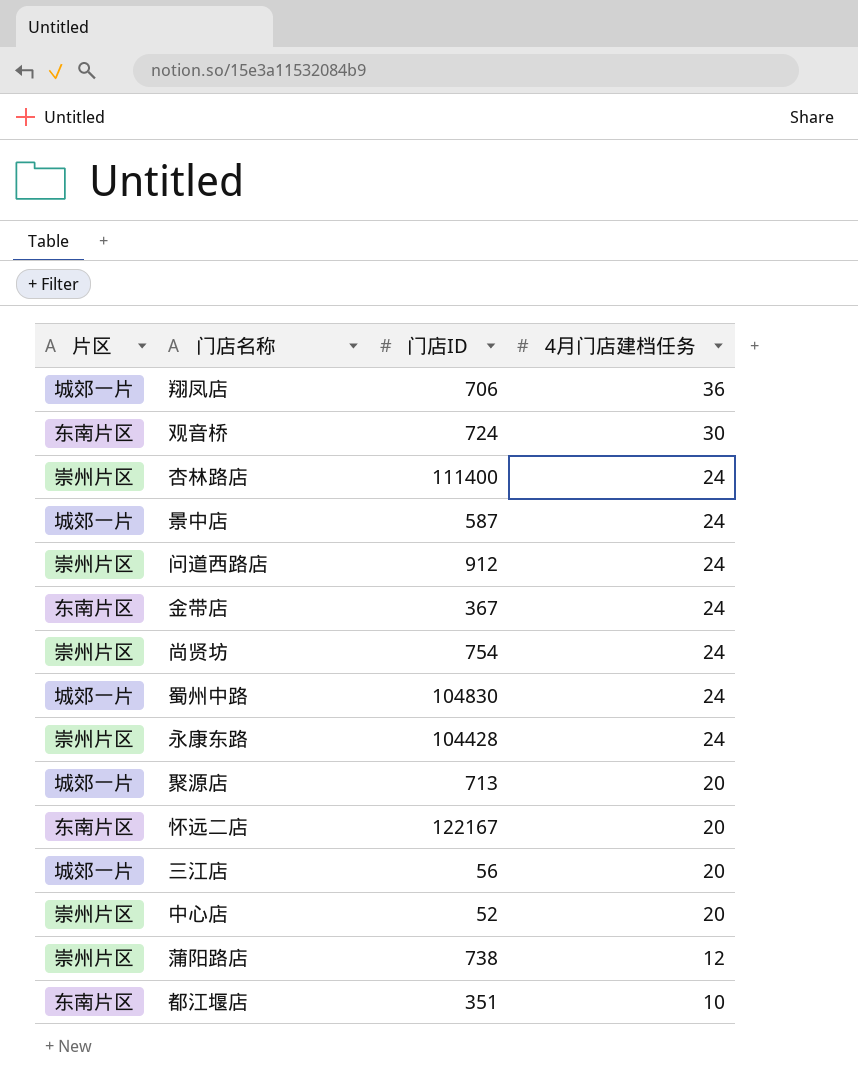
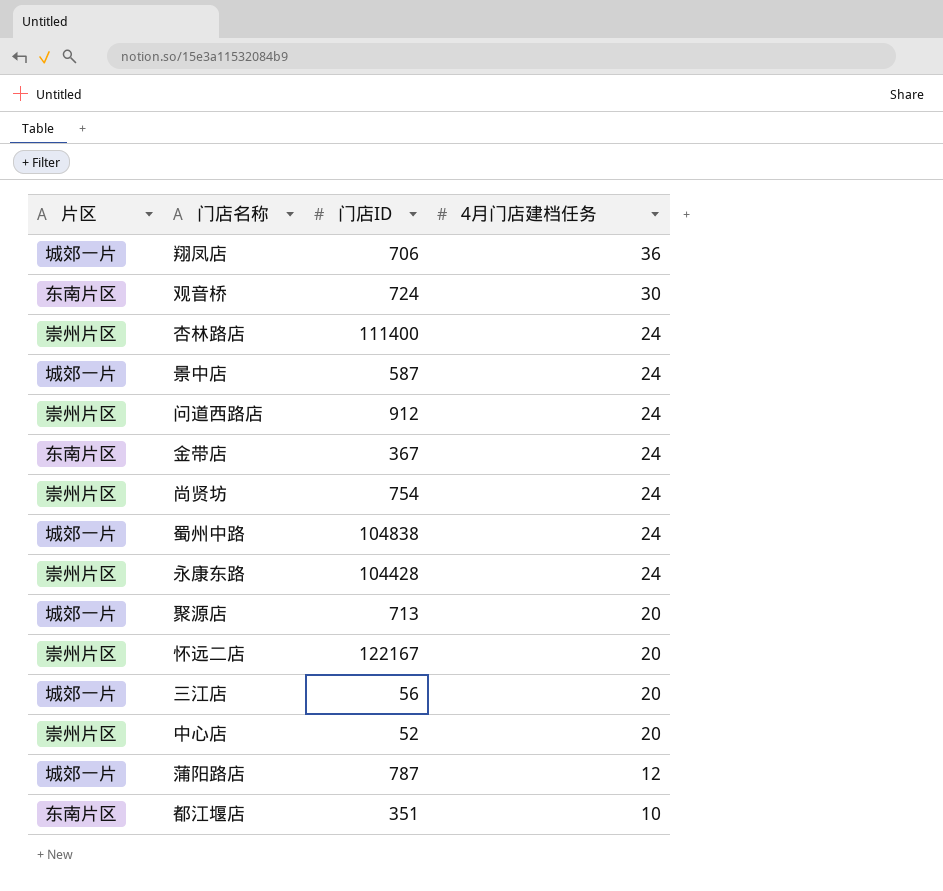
蜀州中路 | 门店ID: 104830 -> 104838
怀远二店 | 片区: 东南片区 -> 崇州片区
蒲阳路店 | 片区: 崇州片区 -> 城郊一片
蒲阳路店 | 门店ID: 738 -> 787

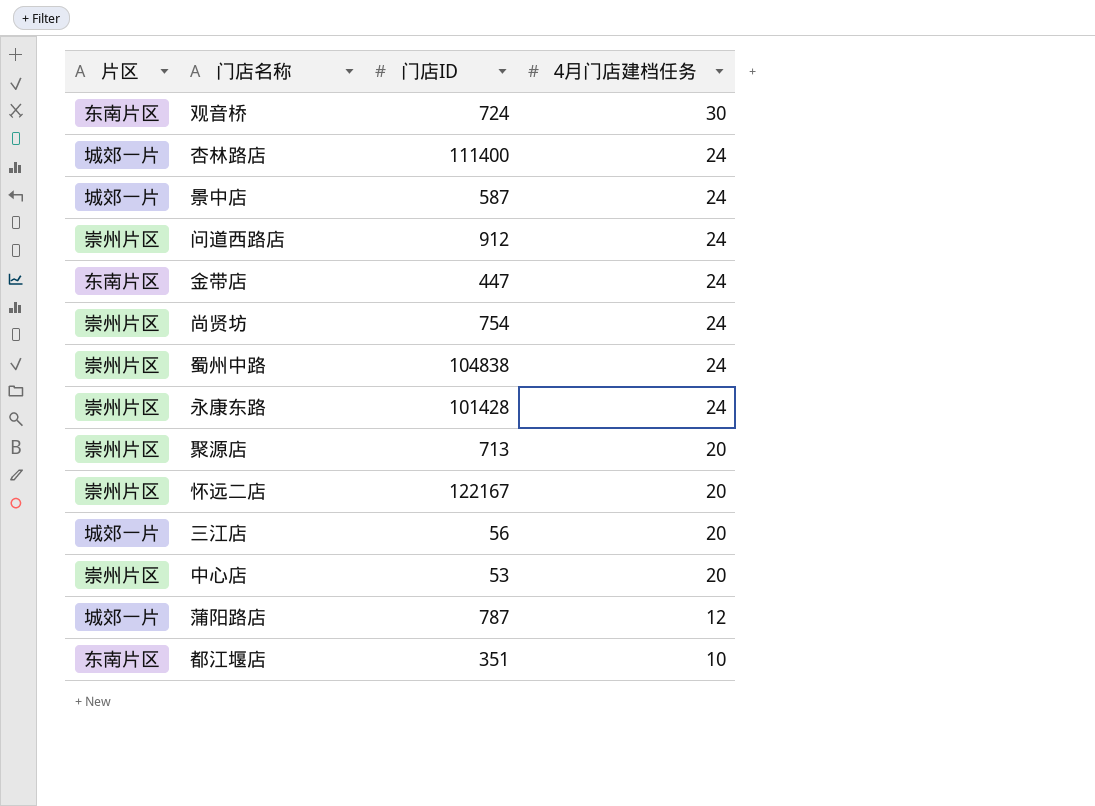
row 翔凤店: 城郊一片 | 706 | 36 -> none
杏林路店 | 片区: 崇州片区 -> 城郊一片
金带店 | 门店ID: 367 -> 447
蜀州中路 | 片区: 城郊一片 -> 崇州片区
永康东路 | 门店ID: 104428 -> 101428
聚源店 | 片区: 城郊一片 -> 崇州片区
中心店 | 门店ID: 52 -> 53

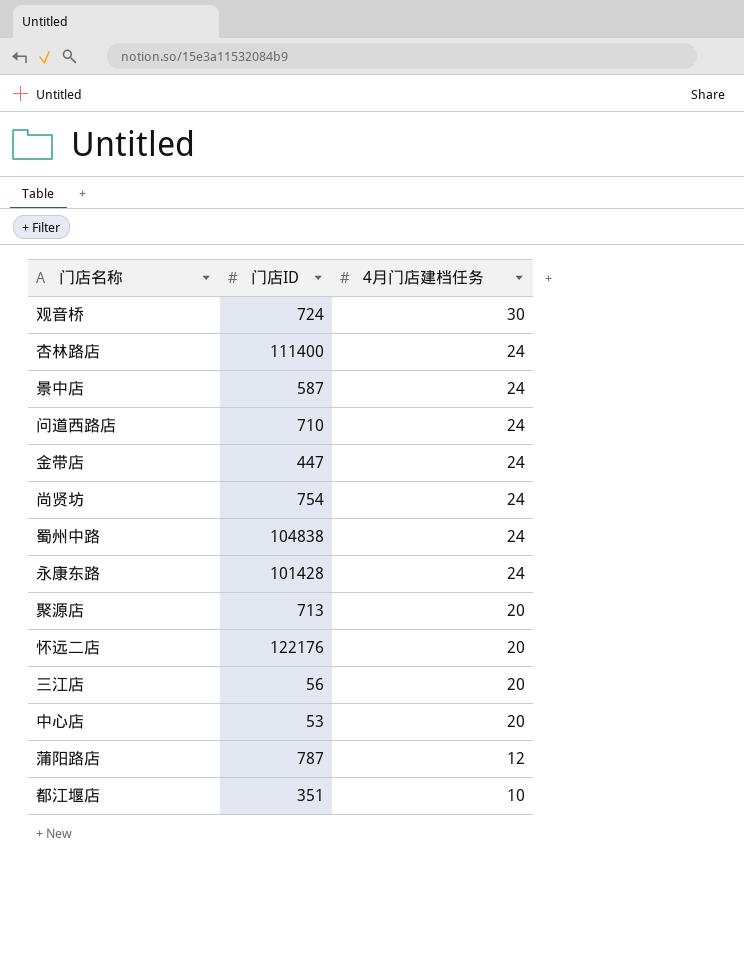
column 片区 | position: 1 -> none
问道西路店 | 门店ID: 912 -> 710
怀远二店 | 门店ID: 122167 -> 122176

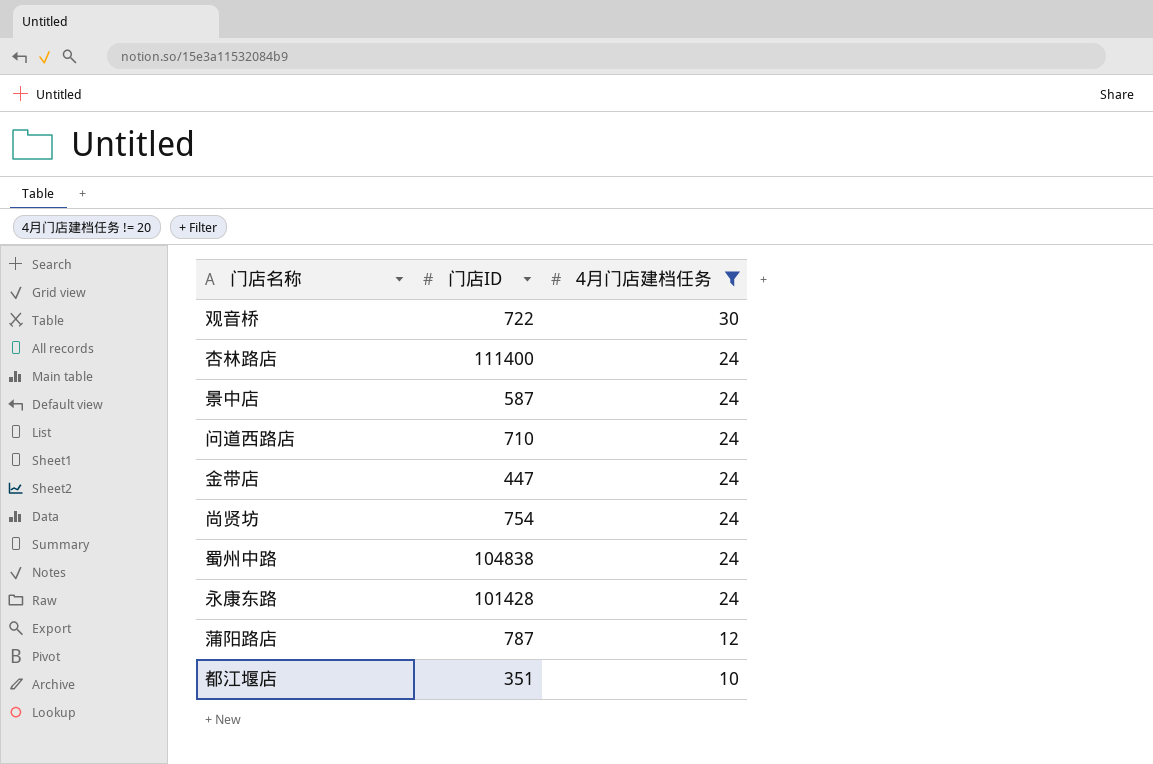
filter: none -> 4月门店建档任务 != 20
观音桥 | 门店ID: 724 -> 722

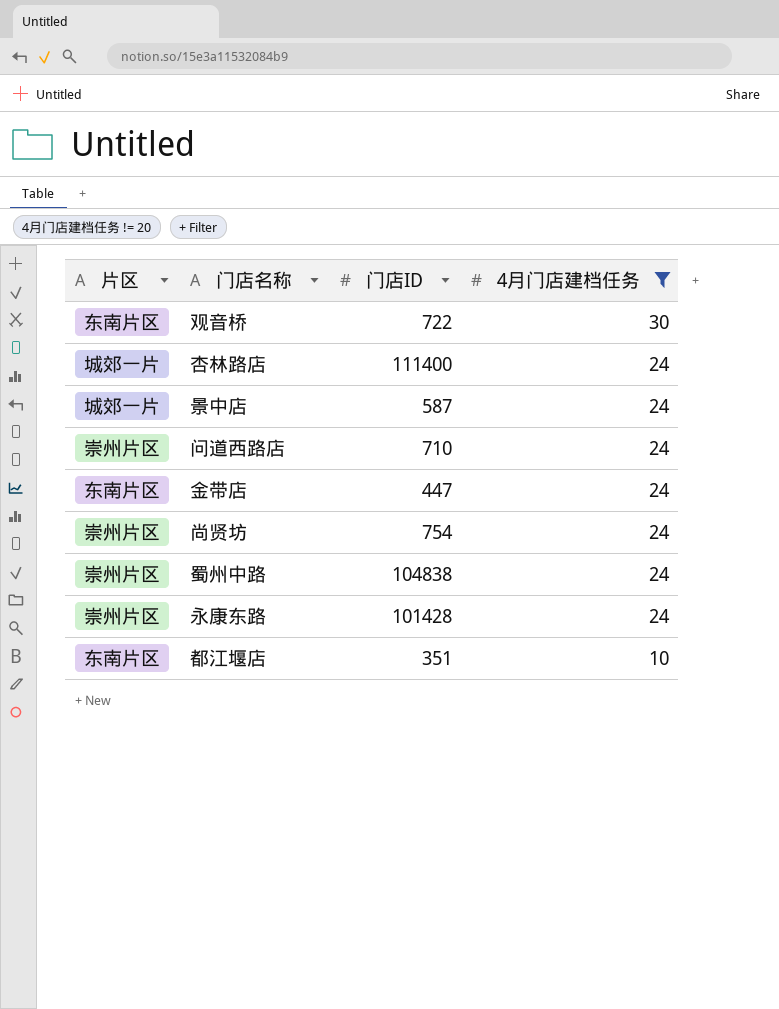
column 片区 | position: none -> 1
row 蒲阳路店: 787 | 12 -> none

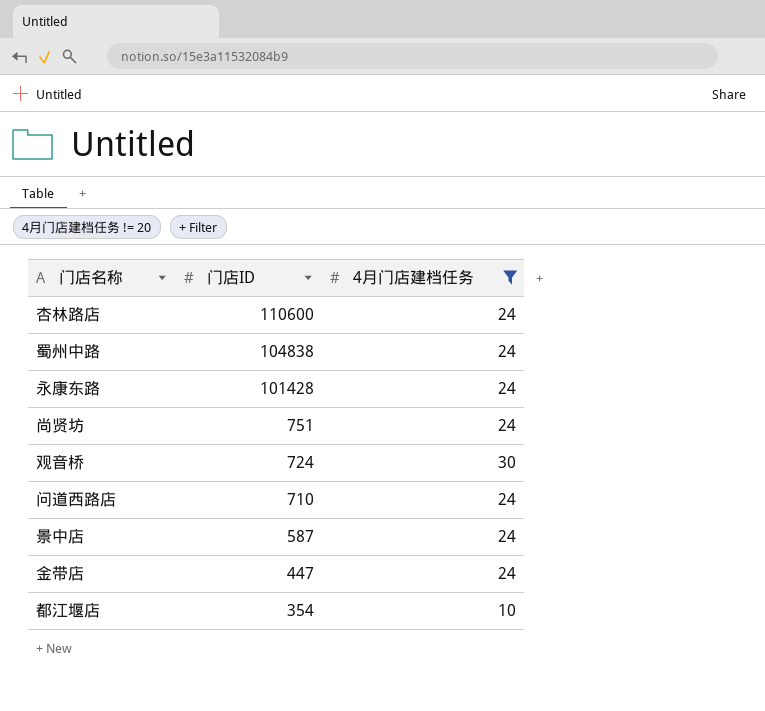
row order: 4月门店建档任务 descending -> 门店ID descending
column 片区 | position: 1 -> none
杏林路店 | 门店ID: 111400 -> 110600
尚贤坊 | 门店ID: 754 -> 751
观音桥 | 门店ID: 722 -> 724
都江堰店 | 门店ID: 351 -> 354

